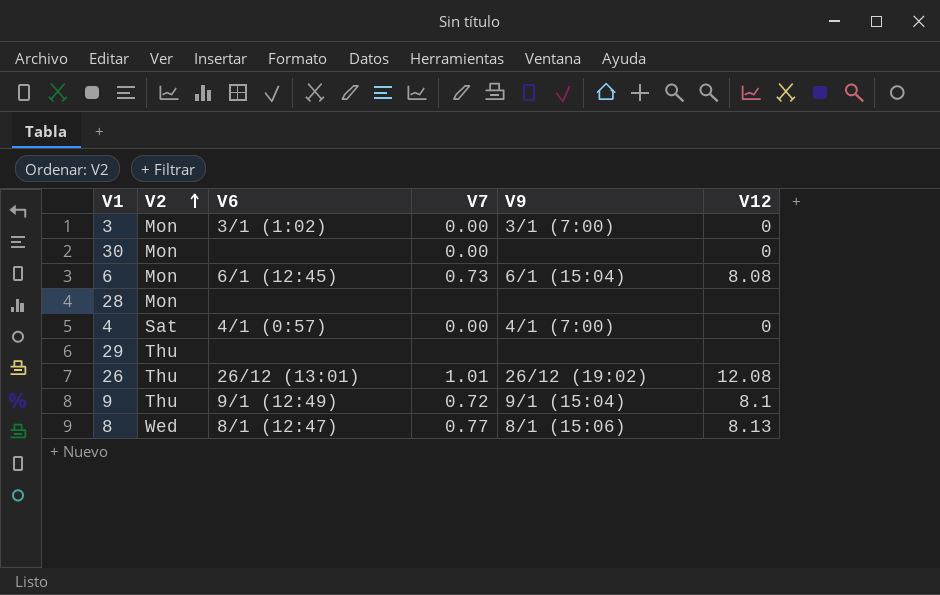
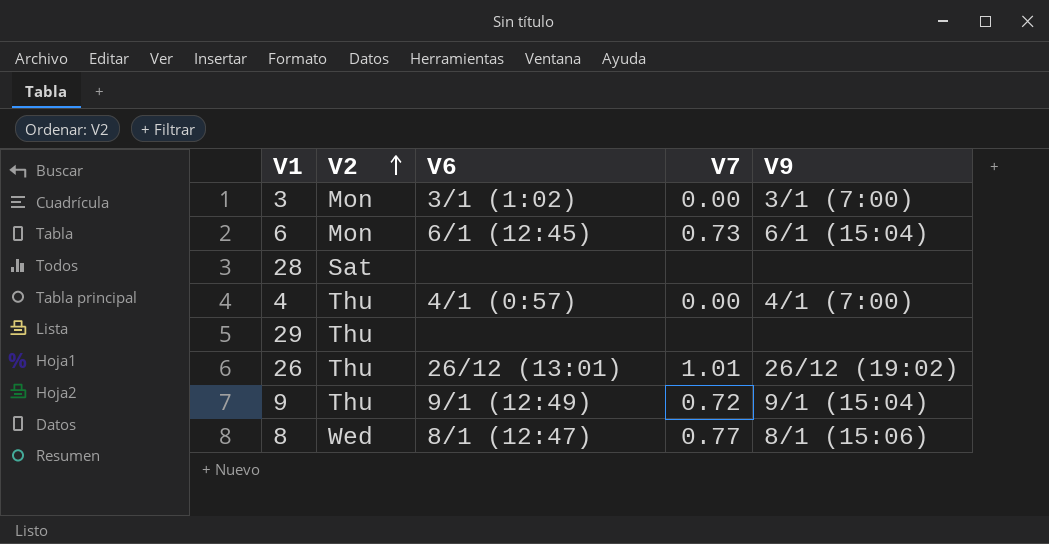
column V12 | position: 6 -> none
row 30: Mon | none | 0.00 | none | 0 -> none
28 | V2: Mon -> Sat
4 | V2: Sat -> Thu

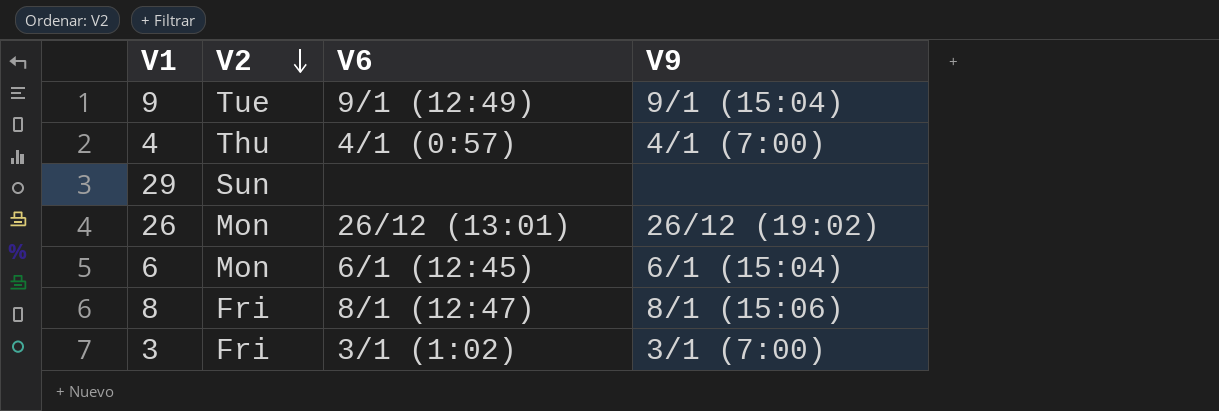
row order: V2 ascending -> V2 descending
column V7 | position: 4 -> none
row 28: Sat | none | none | none -> none
9 | V2: Thu -> Tue
29 | V2: Thu -> Sun
26 | V2: Thu -> Mon
8 | V2: Wed -> Fri
3 | V2: Mon -> Fri

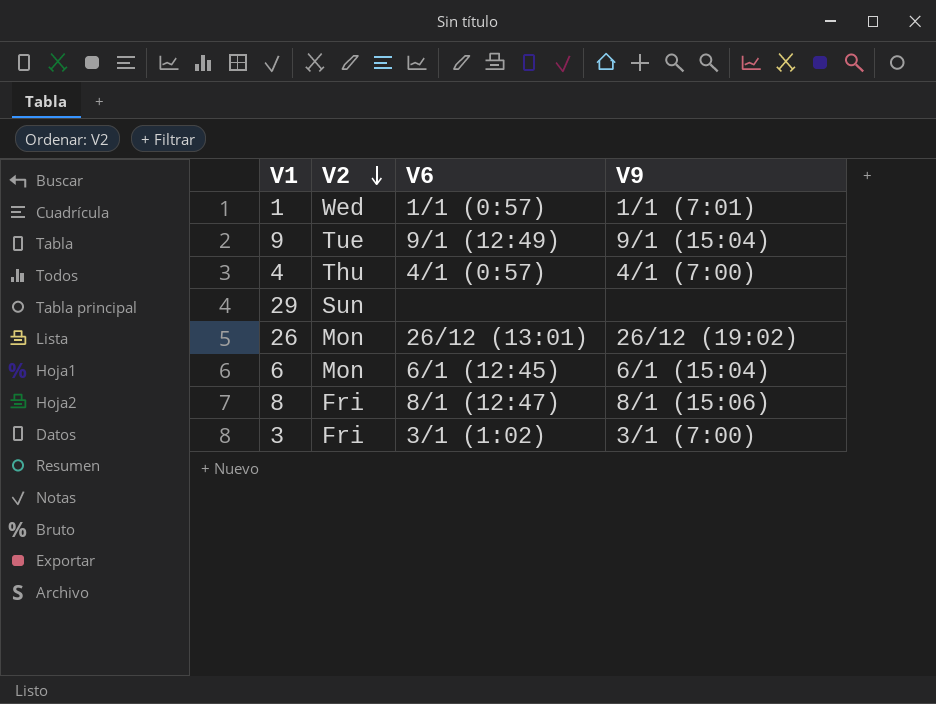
row 1: none -> Wed | 1/1 (0:57) | 1/1 (7:01)

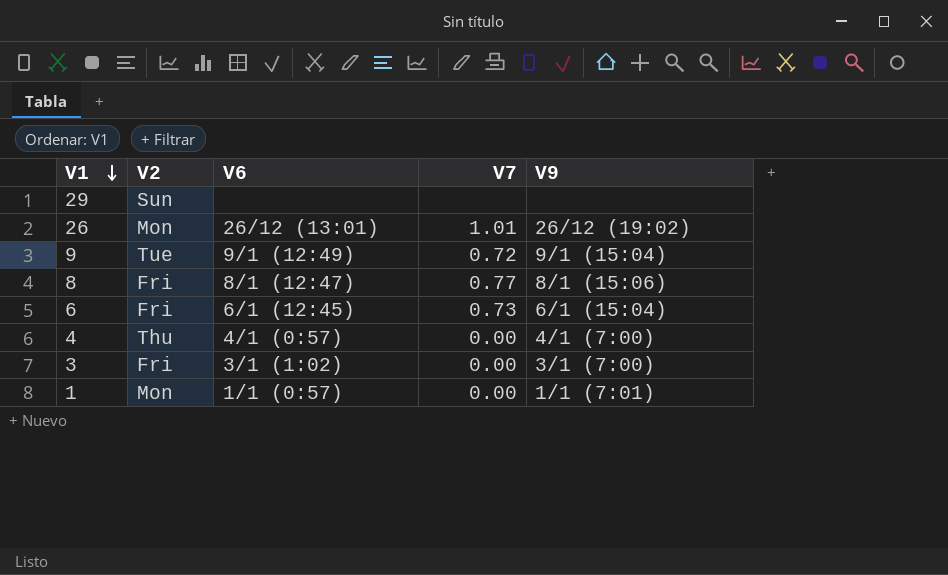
row order: V2 descending -> V1 descending
column V7 | position: none -> 4
6 | V2: Mon -> Fri
1 | V2: Wed -> Mon

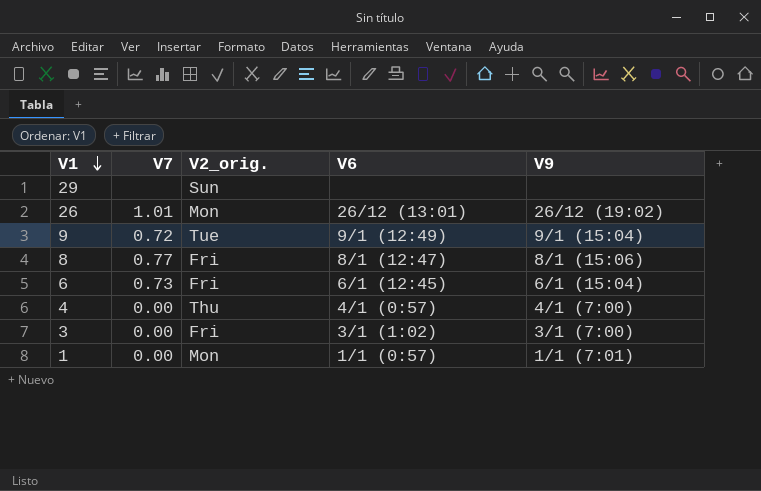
column V7 | position: 4 -> 2
column name: V2 -> V2_orig.

